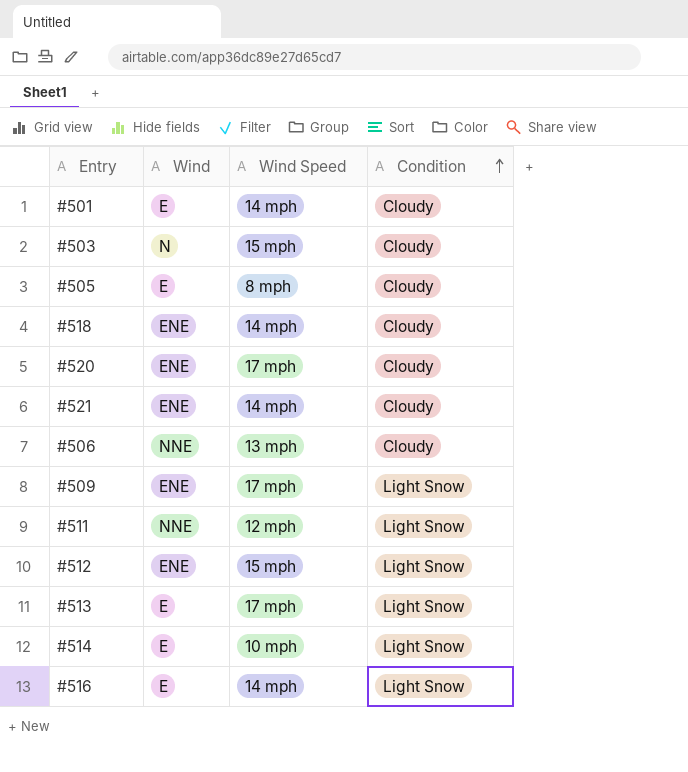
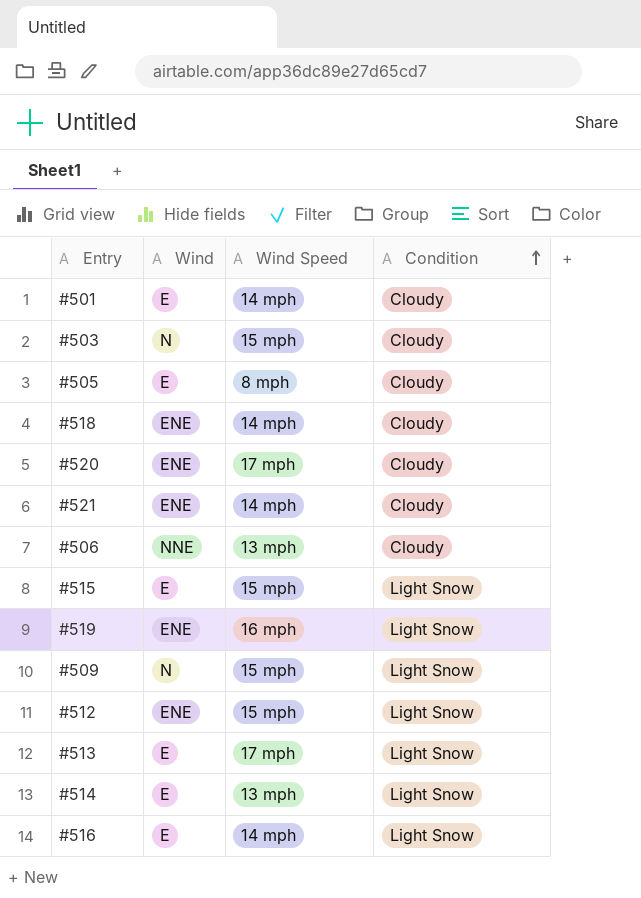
row #511: NNE | 12 mph | Light Snow -> none
row #515: none -> E | 15 mph | Light Snow
row #519: none -> ENE | 16 mph | Light Snow
#509 | Wind: ENE -> N
#509 | Wind Speed: 17 mph -> 15 mph
#514 | Wind Speed: 10 mph -> 13 mph

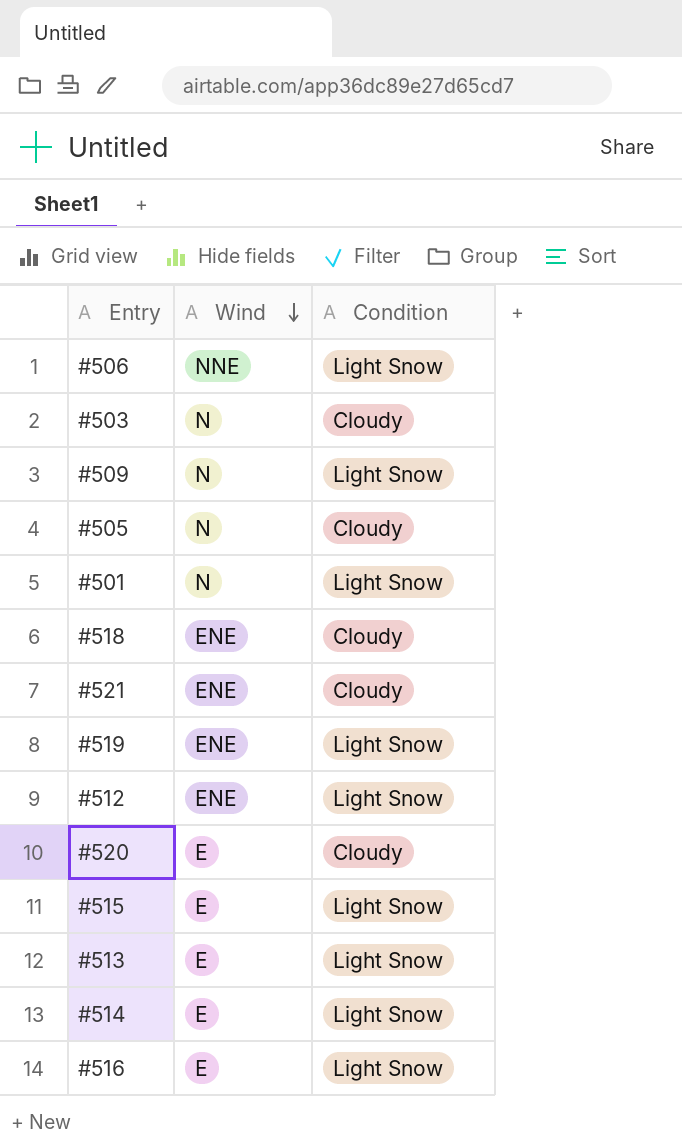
row order: Condition ascending -> Wind descending
column Wind Speed | position: 3 -> none
#506 | Condition: Cloudy -> Light Snow
#505 | Wind: E -> N
#501 | Wind: E -> N
#501 | Condition: Cloudy -> Light Snow
#520 | Wind: ENE -> E

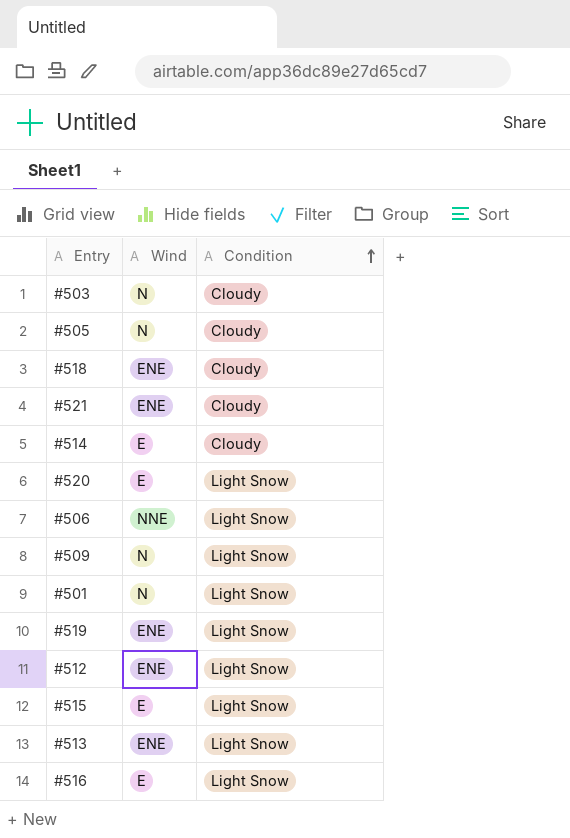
row order: Wind descending -> Condition ascending
#514 | Condition: Light Snow -> Cloudy
#520 | Condition: Cloudy -> Light Snow
#513 | Wind: E -> ENE

